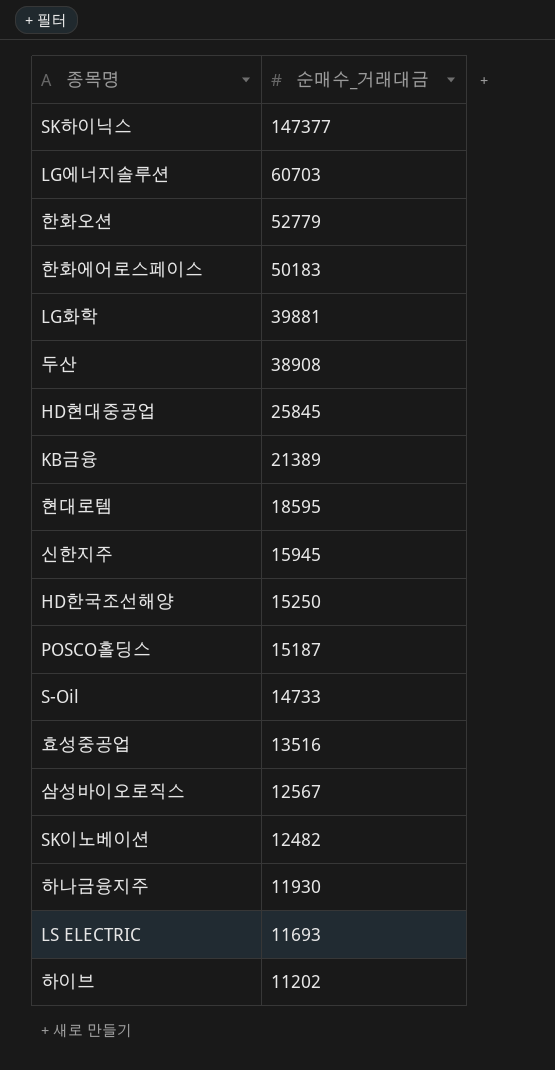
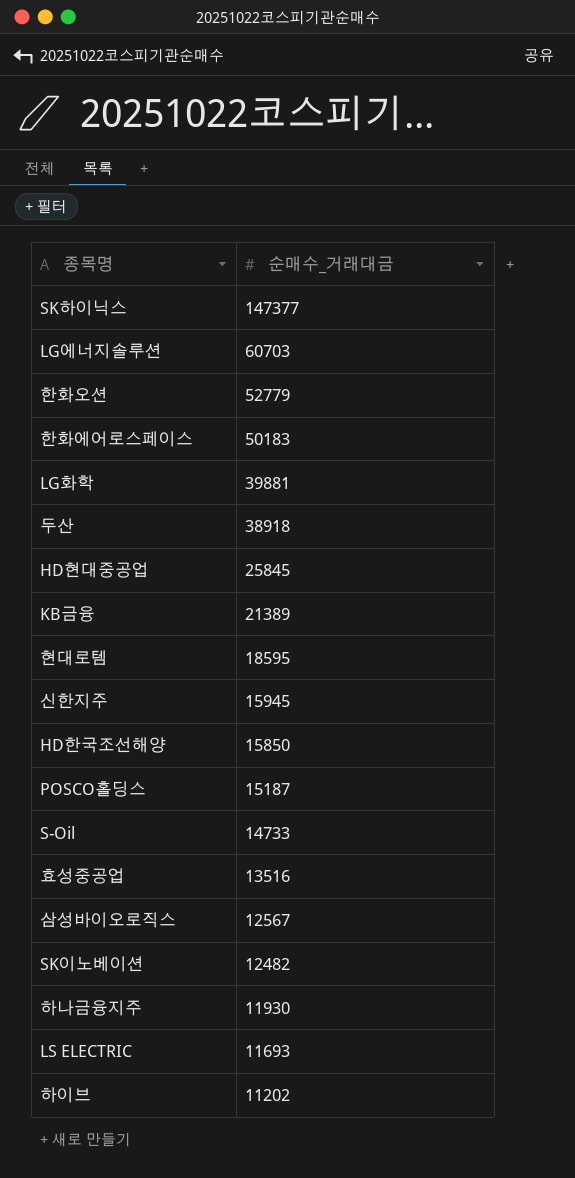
두산 | 순매수_거래대금: 38908 -> 38918
HD한국조선해양 | 순매수_거래대금: 15250 -> 15850

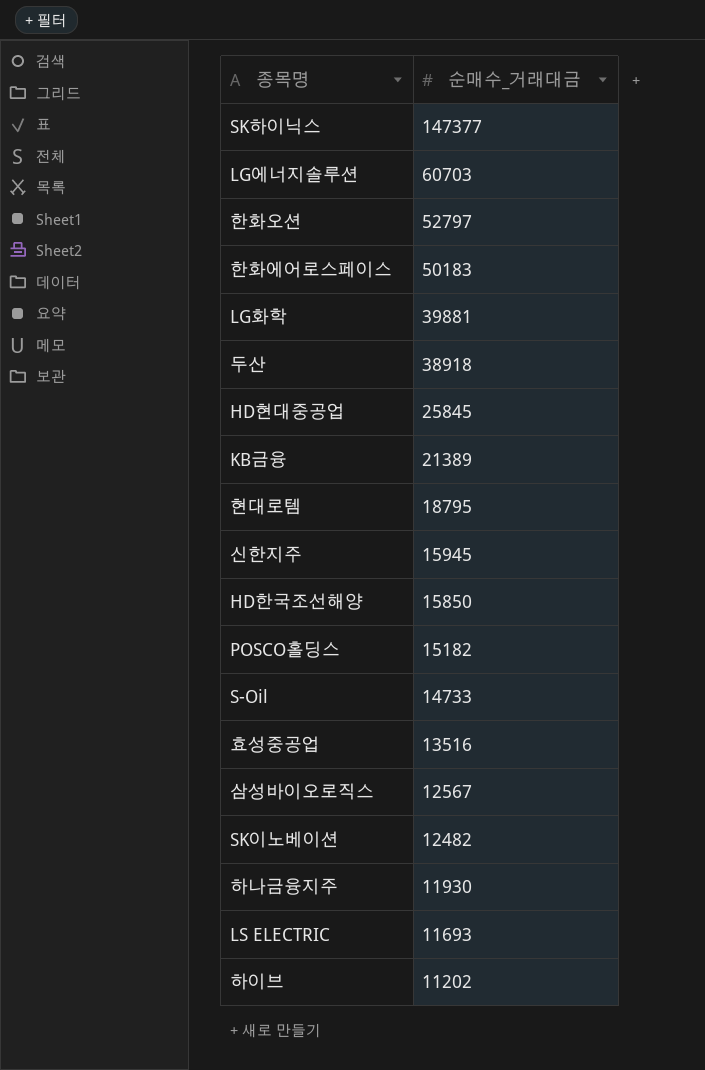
한화오션 | 순매수_거래대금: 52779 -> 52797
현대로템 | 순매수_거래대금: 18595 -> 18795
POSCO홀딩스 | 순매수_거래대금: 15187 -> 15182

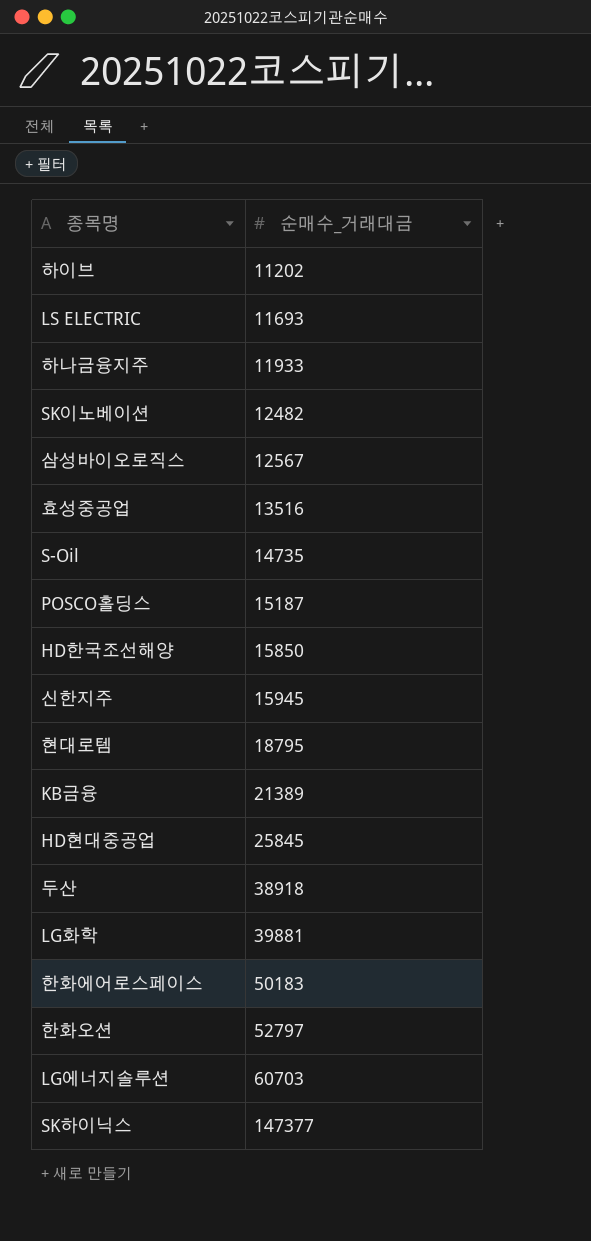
row order: 순매수_거래대금 descending -> 순매수_거래대금 ascending
하나금융지주 | 순매수_거래대금: 11930 -> 11933
S-Oil | 순매수_거래대금: 14733 -> 14735
POSCO홀딩스 | 순매수_거래대금: 15182 -> 15187

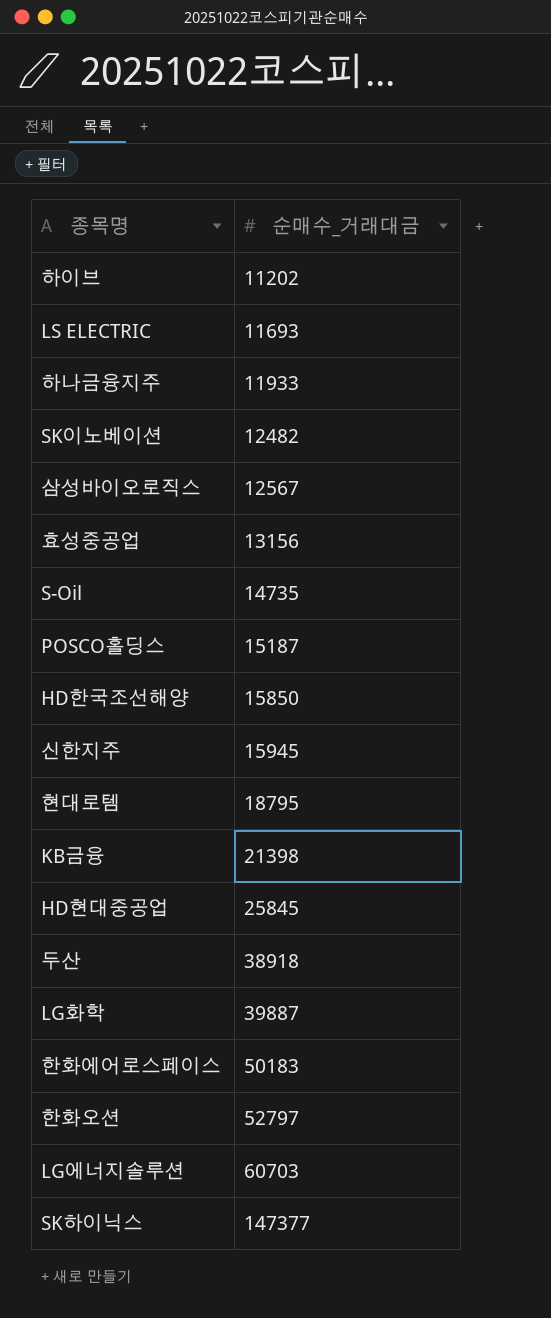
효성중공업 | 순매수_거래대금: 13516 -> 13156
KB금융 | 순매수_거래대금: 21389 -> 21398
LG화학 | 순매수_거래대금: 39881 -> 39887

